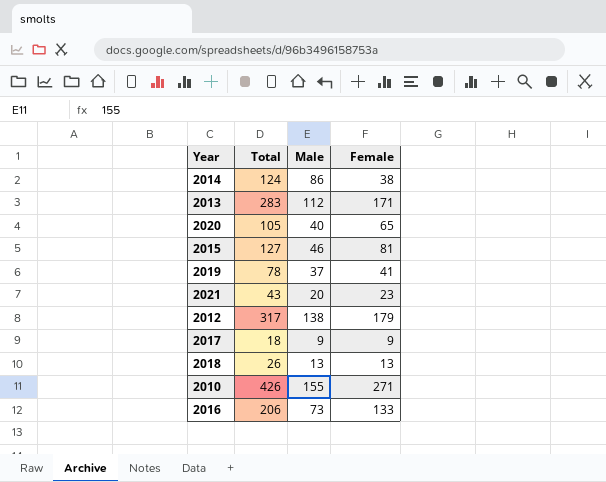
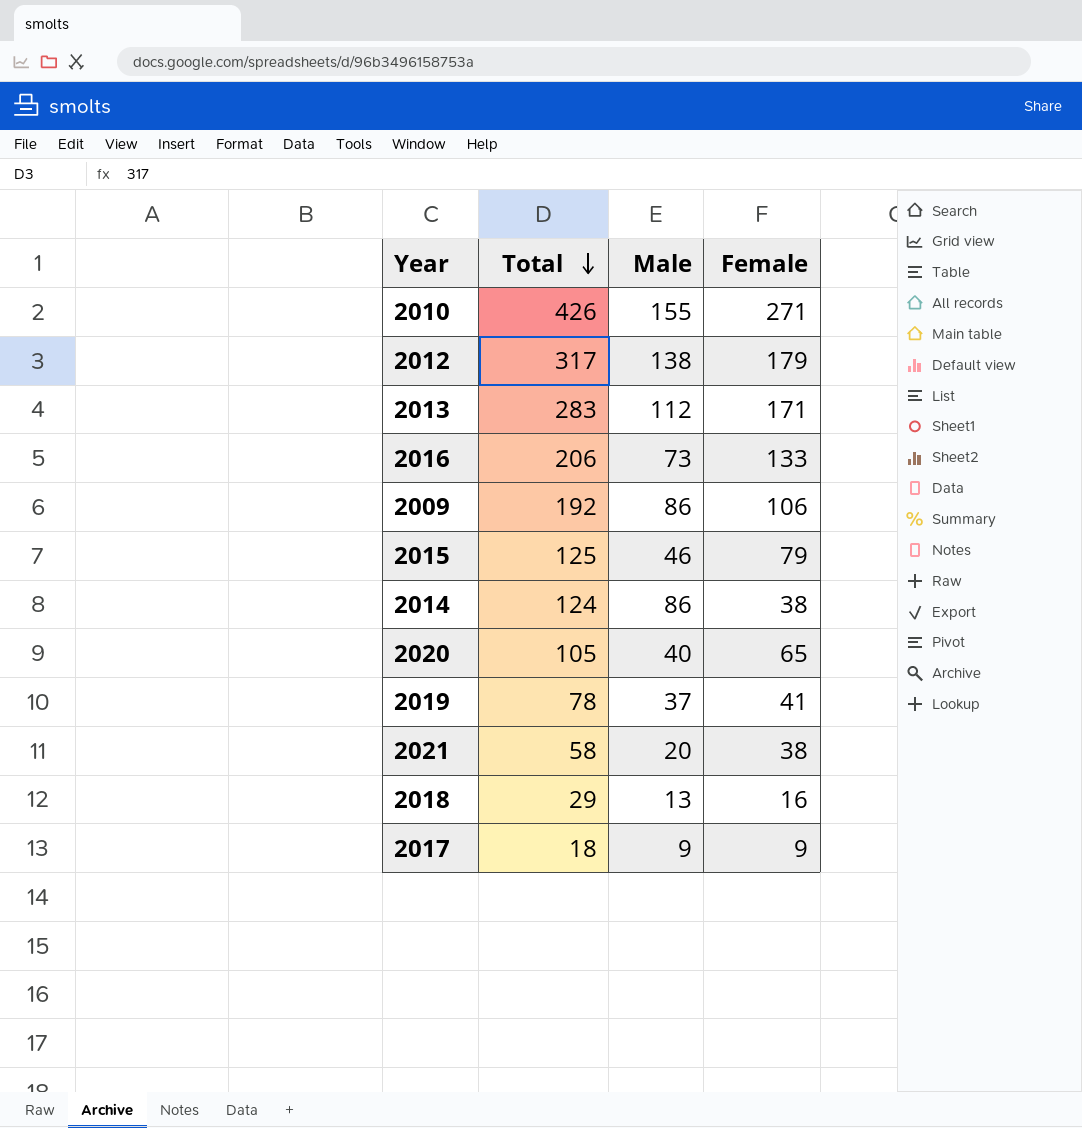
row order: none -> Total descending
row 2009: none -> 192 | 86 | 106
2015 | Total: 127 -> 125
2015 | Female: 81 -> 79
2021 | Total: 43 -> 58
2021 | Female: 23 -> 38
2018 | Total: 26 -> 29
2018 | Female: 13 -> 16

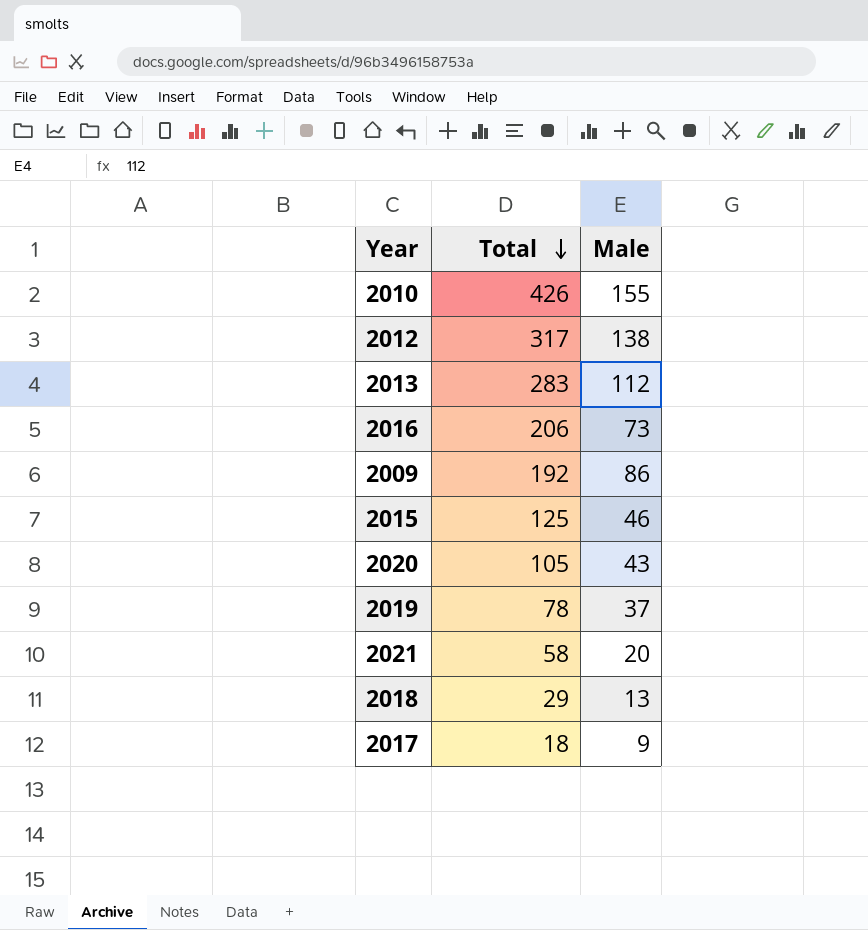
column Female | formula: [Total] - [Male] -> none
row 2014: 124 | 86 | 38 -> none
2020 | Male: 40 -> 43

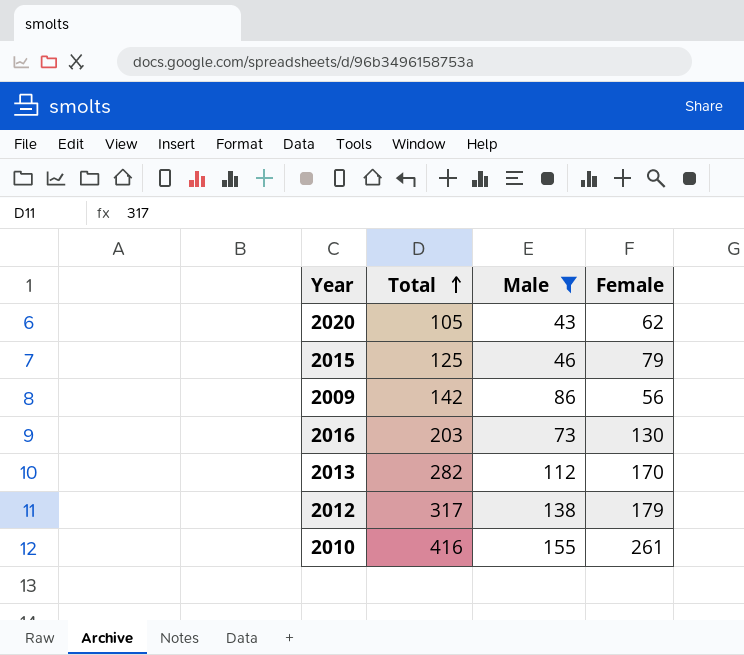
filter: none -> Male >= 43
row order: Total descending -> Total ascending
column Female | formula: none -> [Total] - [Male]
2009 | Total: 192 -> 142
2016 | Total: 206 -> 203
2013 | Total: 283 -> 282
2010 | Total: 426 -> 416

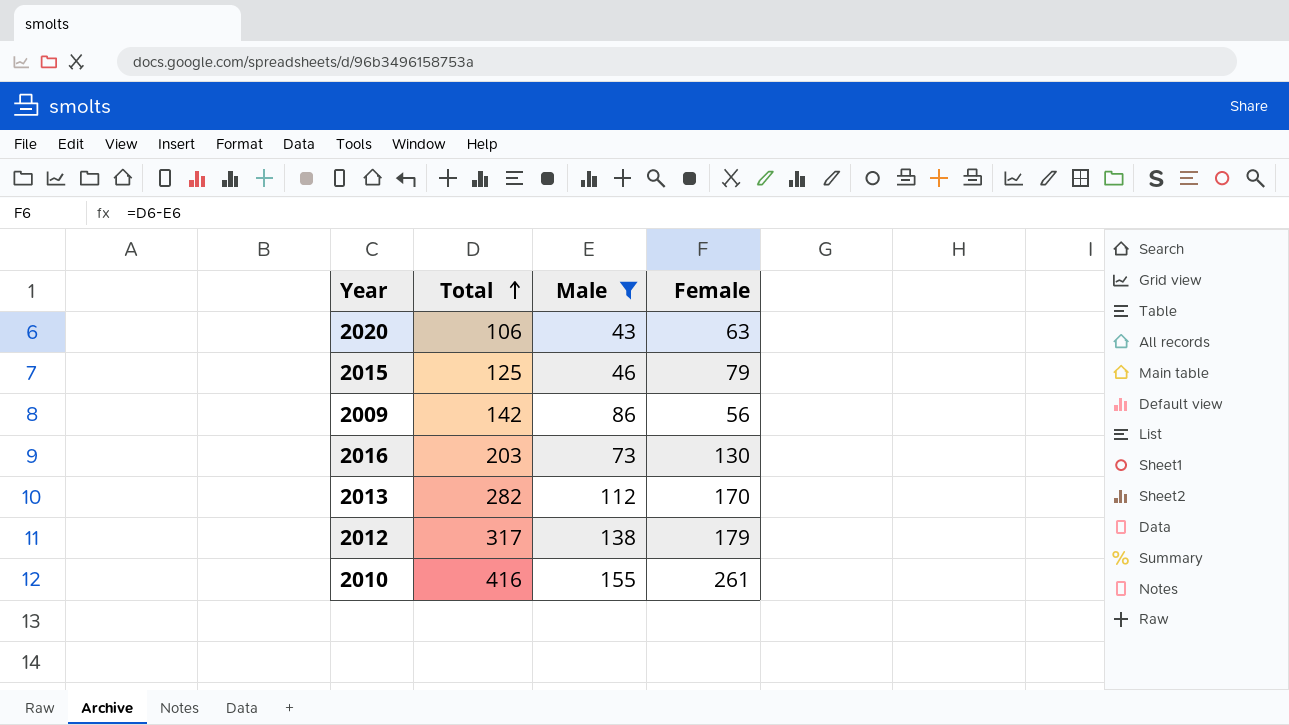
2020 | Total: 105 -> 106
2020 | Female: 62 -> 63

